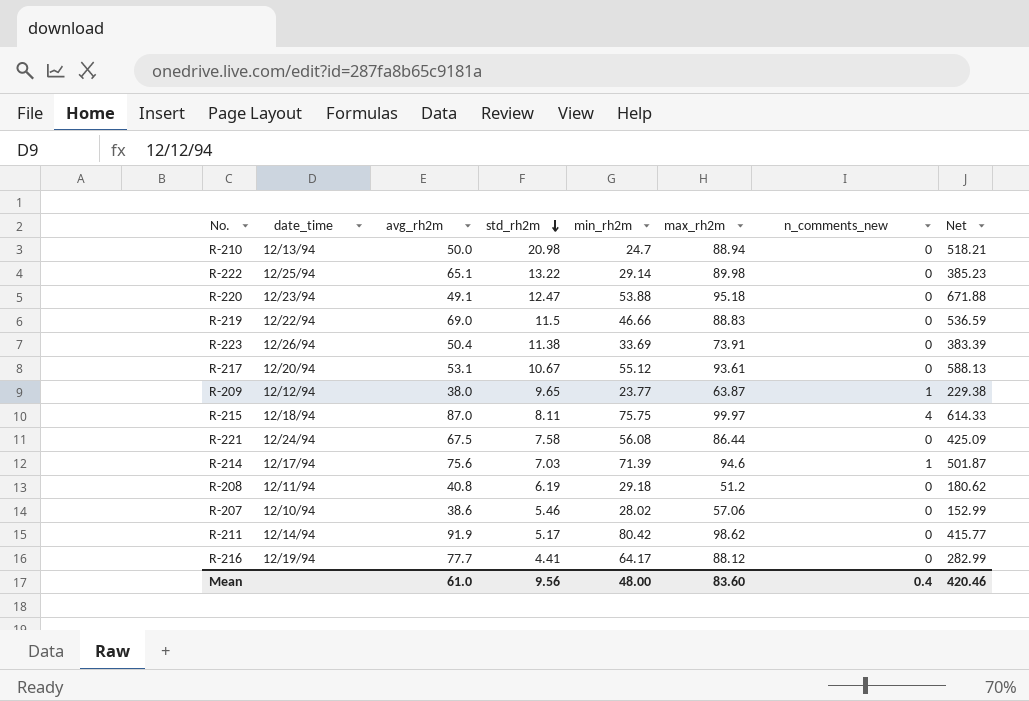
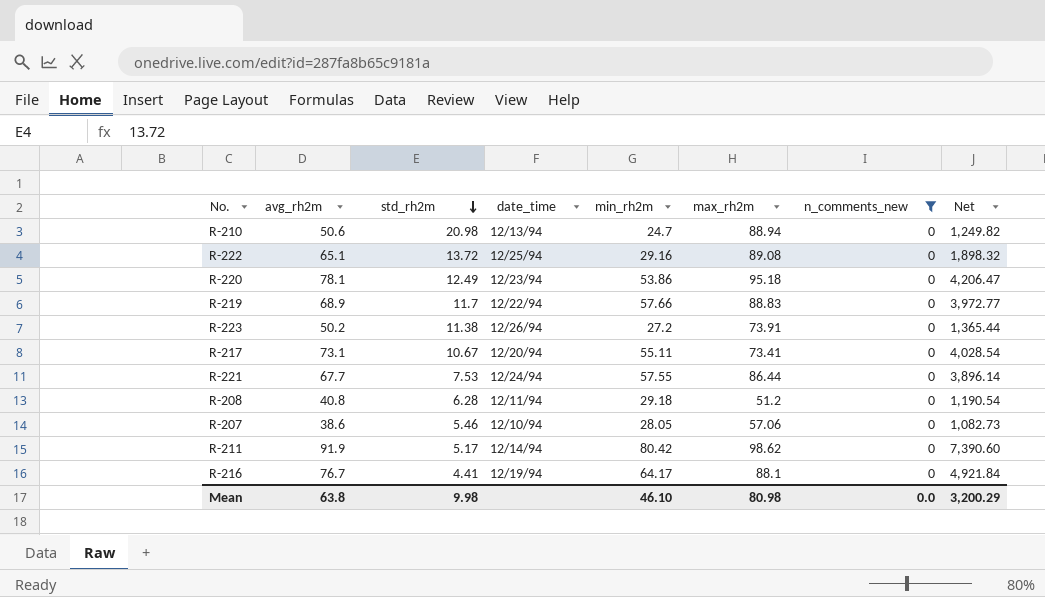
filter: none -> n_comments_new = 0
column date_time | position: 2 -> 4
column Net | formula: [std_rh2m] * [min_rh2m] -> [avg_rh2m] * [min_rh2m]
R-210 | avg_rh2m: 50.0 -> 50.6
R-222 | std_rh2m: 13.22 -> 13.72
R-222 | min_rh2m: 29.14 -> 29.16
R-222 | max_rh2m: 89.98 -> 89.08
R-220 | avg_rh2m: 49.1 -> 78.1
R-220 | std_rh2m: 12.47 -> 12.49
R-220 | min_rh2m: 53.88 -> 53.86
R-219 | avg_rh2m: 69.0 -> 68.9
R-219 | std_rh2m: 11.5 -> 11.7
R-219 | min_rh2m: 46.66 -> 57.66
R-223 | avg_rh2m: 50.4 -> 50.2
R-223 | min_rh2m: 33.69 -> 27.2
R-217 | avg_rh2m: 53.1 -> 73.1
R-217 | min_rh2m: 55.12 -> 55.11
R-217 | max_rh2m: 93.61 -> 73.41
R-221 | avg_rh2m: 67.5 -> 67.7
R-221 | std_rh2m: 7.58 -> 7.53
R-221 | min_rh2m: 56.08 -> 57.55
R-208 | std_rh2m: 6.19 -> 6.28
R-207 | min_rh2m: 28.02 -> 28.05
R-216 | avg_rh2m: 77.7 -> 76.7
R-216 | max_rh2m: 88.12 -> 88.1
Mean | avg_rh2m: 61.0 -> 63.8
Mean | std_rh2m: 9.56 -> 9.98
Mean | min_rh2m: 48.00 -> 46.10
Mean | max_rh2m: 83.60 -> 80.98
Mean | n_comments_new: 0.4 -> 0.0
Mean | Net: 420.46 -> 3,200.29

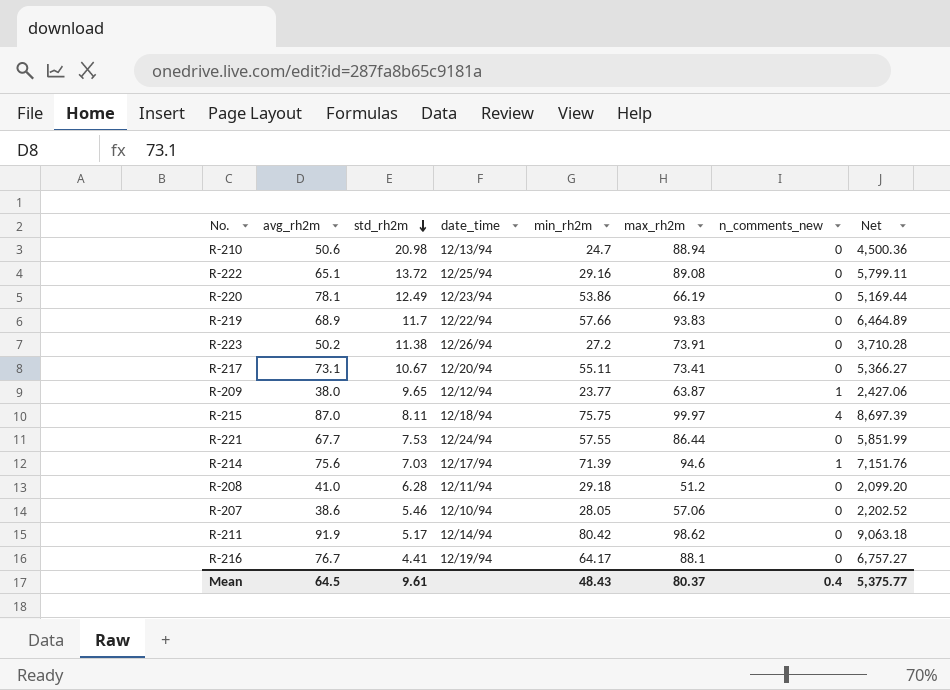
filter: n_comments_new = 0 -> none
column Net | formula: [avg_rh2m] * [min_rh2m] -> [avg_rh2m] * [max_rh2m]
R-220 | max_rh2m: 95.18 -> 66.19
R-219 | max_rh2m: 88.83 -> 93.83
R-208 | avg_rh2m: 40.8 -> 41.0
Mean | avg_rh2m: 63.8 -> 64.5
Mean | std_rh2m: 9.98 -> 9.61
Mean | min_rh2m: 46.10 -> 48.43
Mean | max_rh2m: 80.98 -> 80.37
Mean | n_comments_new: 0.0 -> 0.4
Mean | Net: 3,200.29 -> 5,375.77

